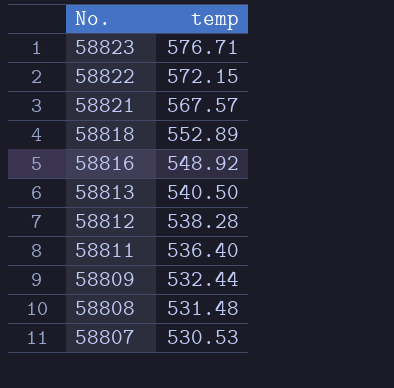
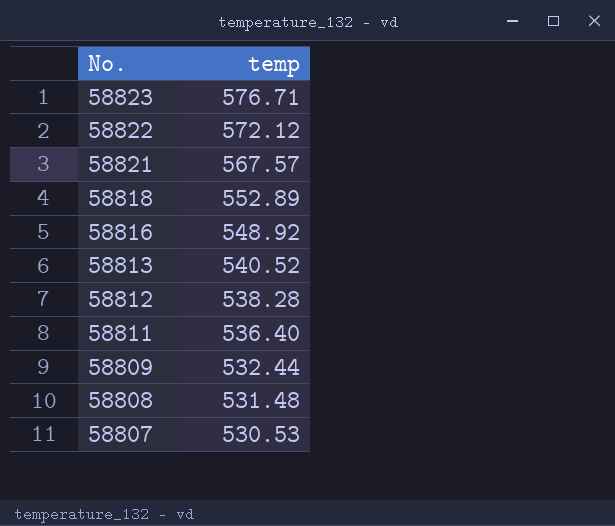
58822 | temp: 572.15 -> 572.12
58813 | temp: 540.50 -> 540.52

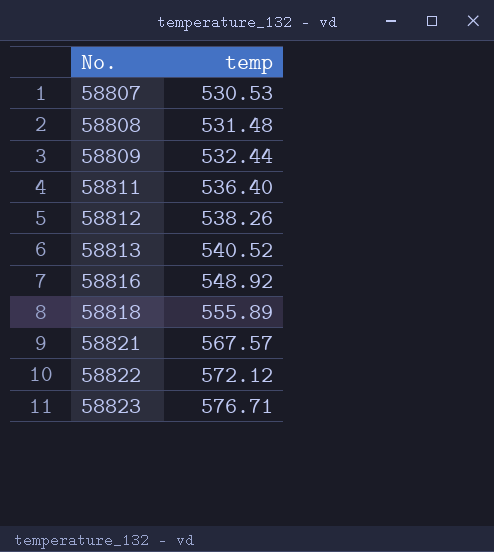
row order: No. descending -> No. ascending
58812 | temp: 538.28 -> 538.26
58818 | temp: 552.89 -> 555.89

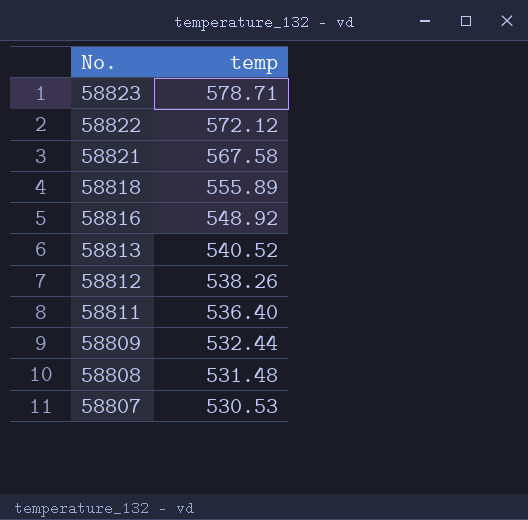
row order: No. ascending -> No. descending
58823 | temp: 576.71 -> 578.71
58821 | temp: 567.57 -> 567.58

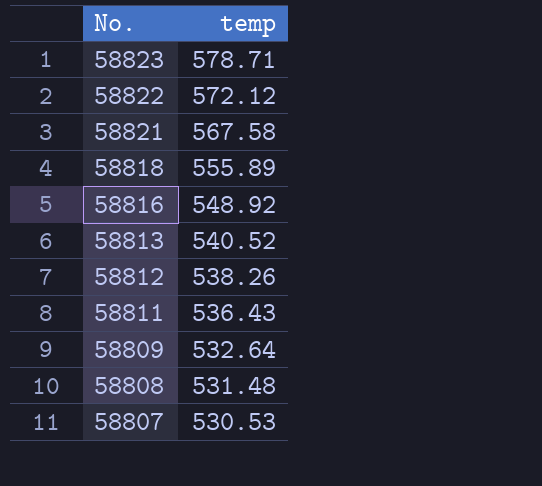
58811 | temp: 536.40 -> 536.43
58809 | temp: 532.44 -> 532.64

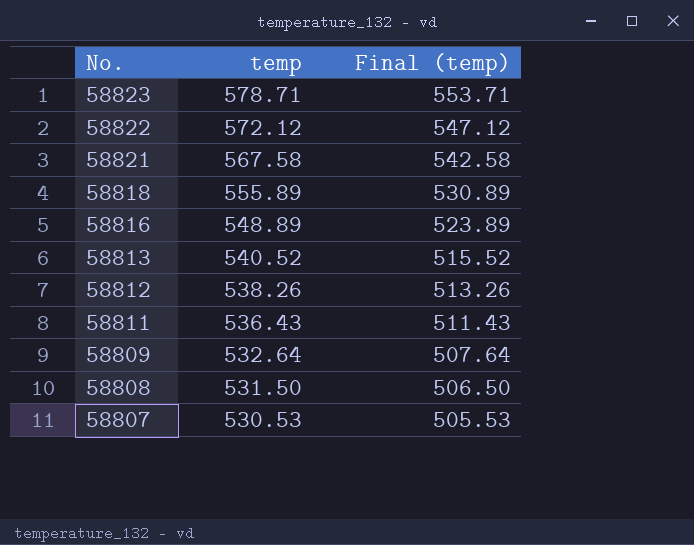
column Final (temp) | formula: none -> [temp] - 25
58816 | temp: 548.92 -> 548.89
58808 | temp: 531.48 -> 531.50

